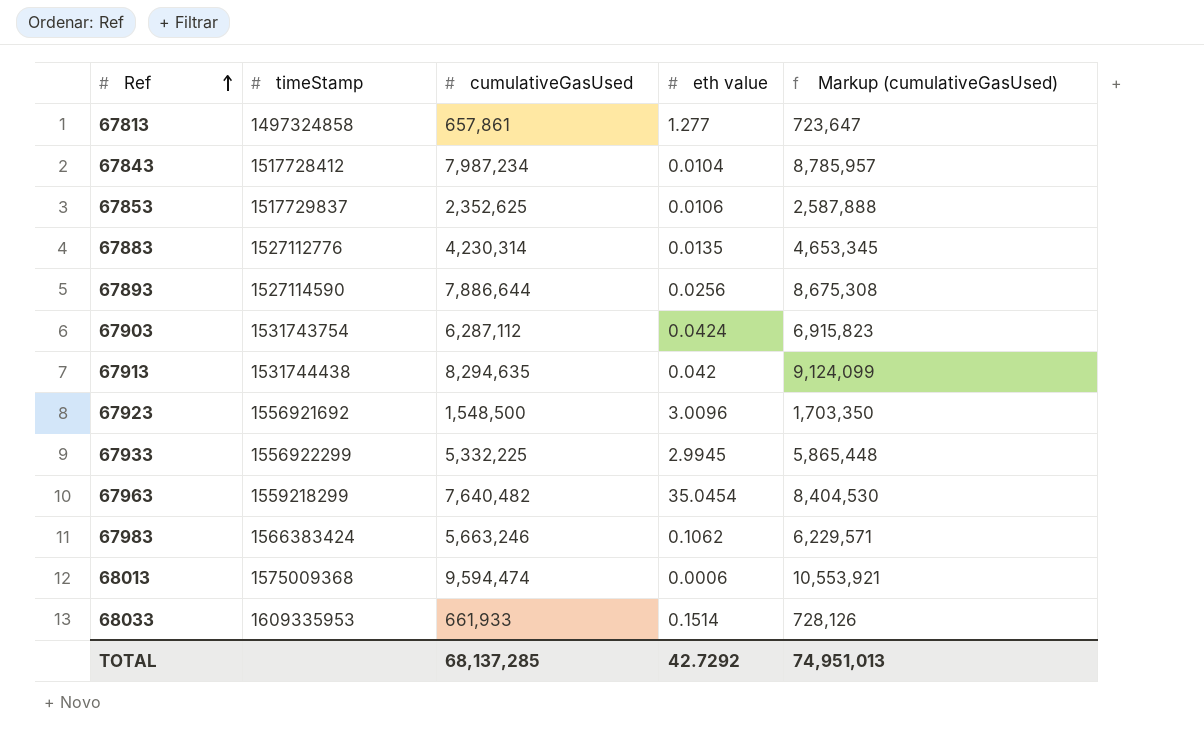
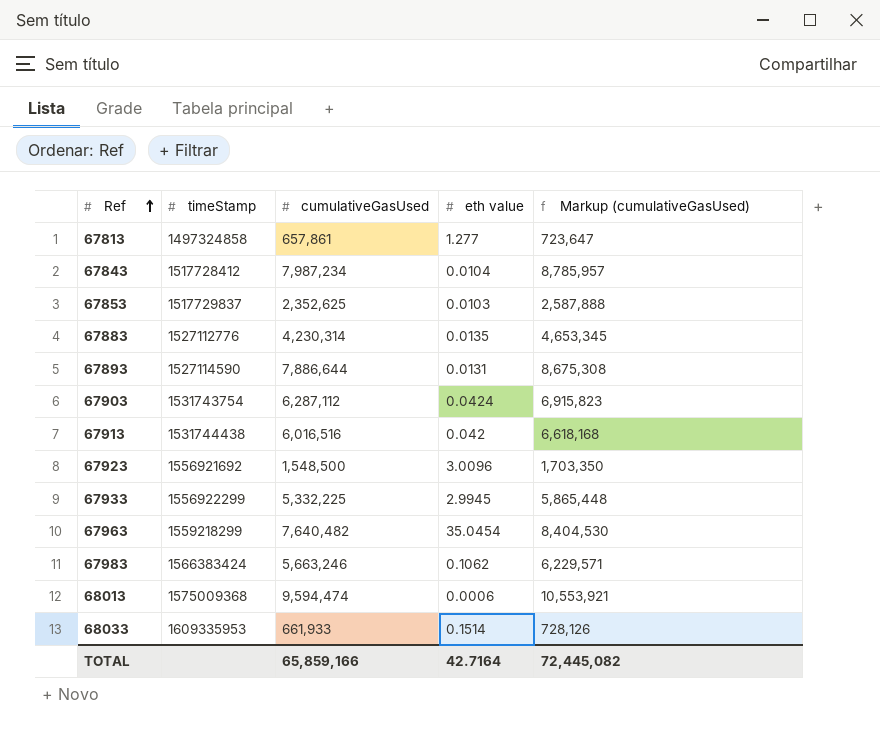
67853 | eth value: 0.0106 -> 0.0103
67893 | eth value: 0.0256 -> 0.0131
67913 | cumulativeGasUsed: 8,294,635 -> 6,016,516
67913 | Markup (cumulativeGasUsed): 9,124,099 -> 6,618,168
TOTAL | cumulativeGasUsed: 68,137,285 -> 65,859,166
TOTAL | eth value: 42.7292 -> 42.7164
TOTAL | Markup (cumulativeGasUsed): 74,951,013 -> 72,445,082

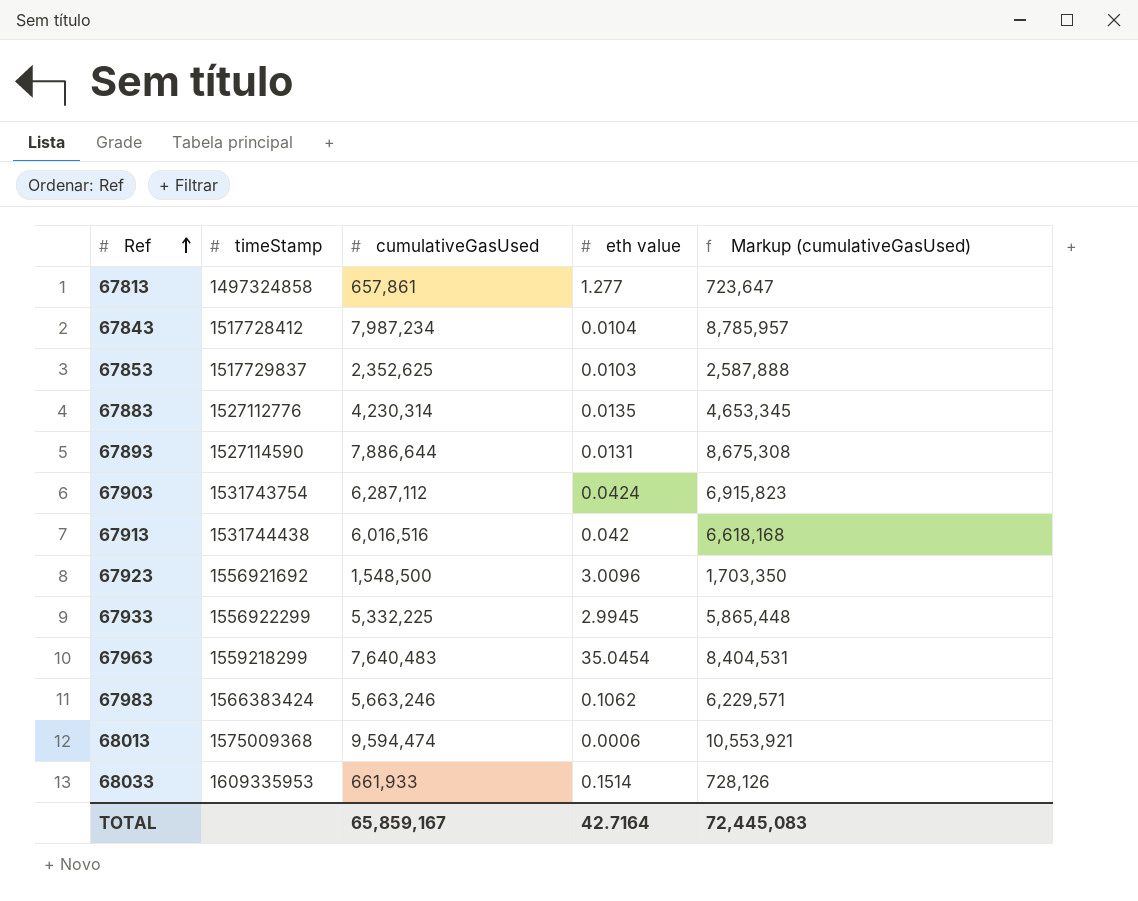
67963 | cumulativeGasUsed: 7,640,482 -> 7,640,483
67963 | Markup (cumulativeGasUsed): 8,404,530 -> 8,404,531
TOTAL | cumulativeGasUsed: 65,859,166 -> 65,859,167
TOTAL | Markup (cumulativeGasUsed): 72,445,082 -> 72,445,083

